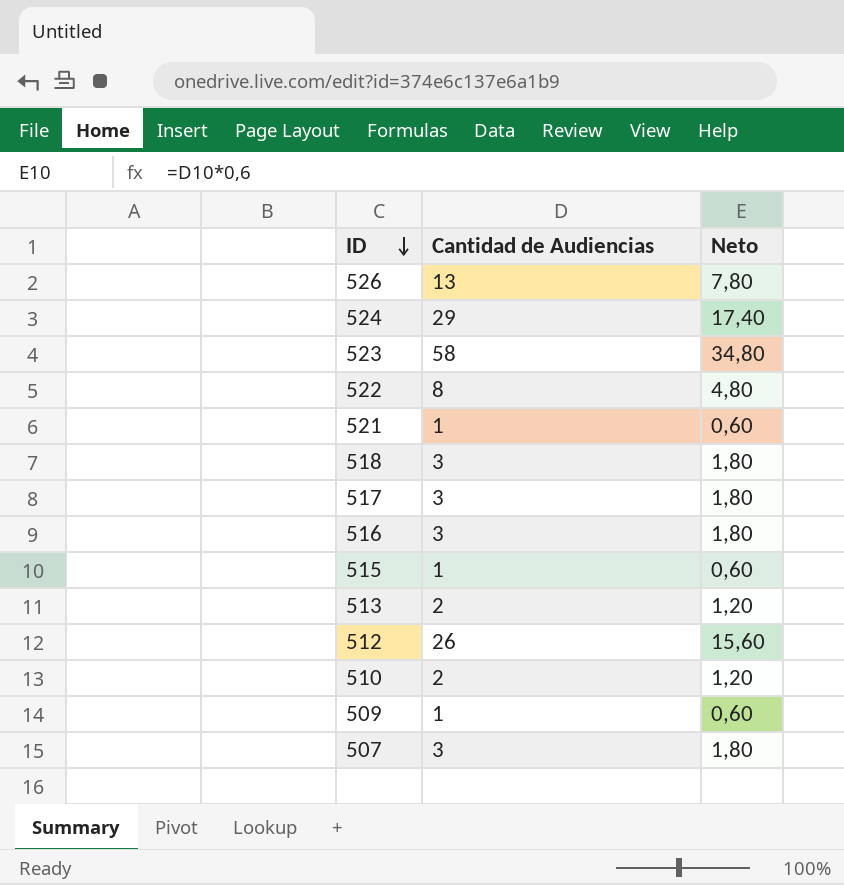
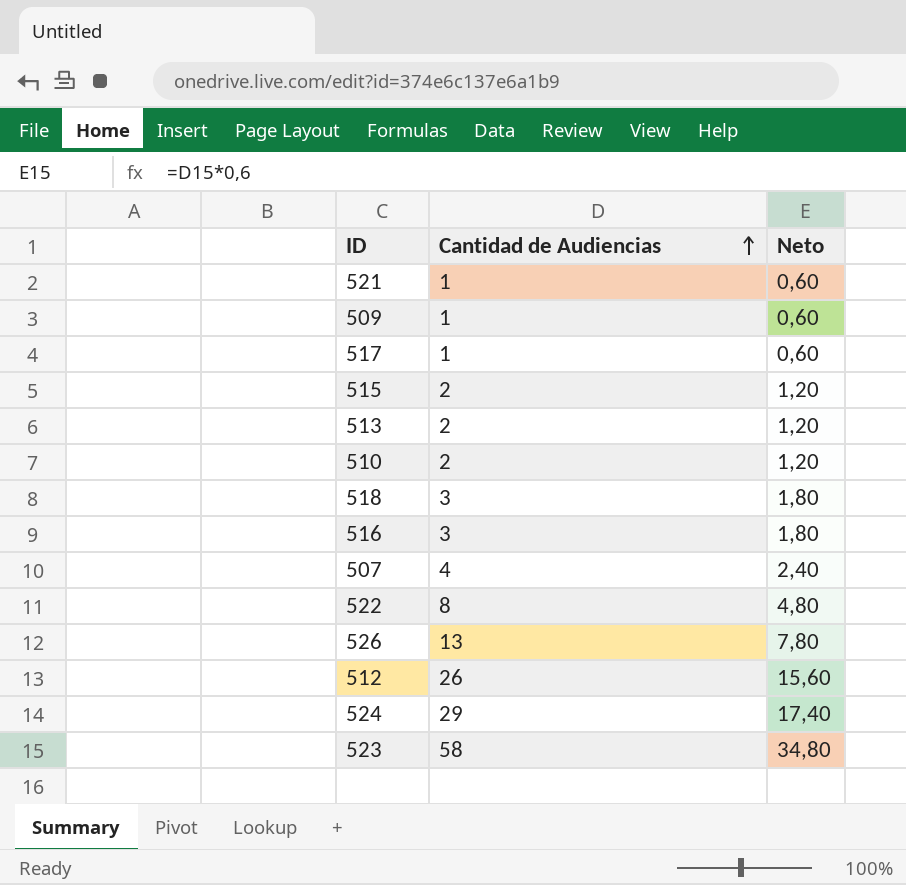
row order: ID descending -> Cantidad de Audiencias ascending
517 | Cantidad de Audiencias: 3 -> 1
517 | Neto: 1,80 -> 0,60
515 | Cantidad de Audiencias: 1 -> 2
515 | Neto: 0,60 -> 1,20
507 | Cantidad de Audiencias: 3 -> 4
507 | Neto: 1,80 -> 2,40

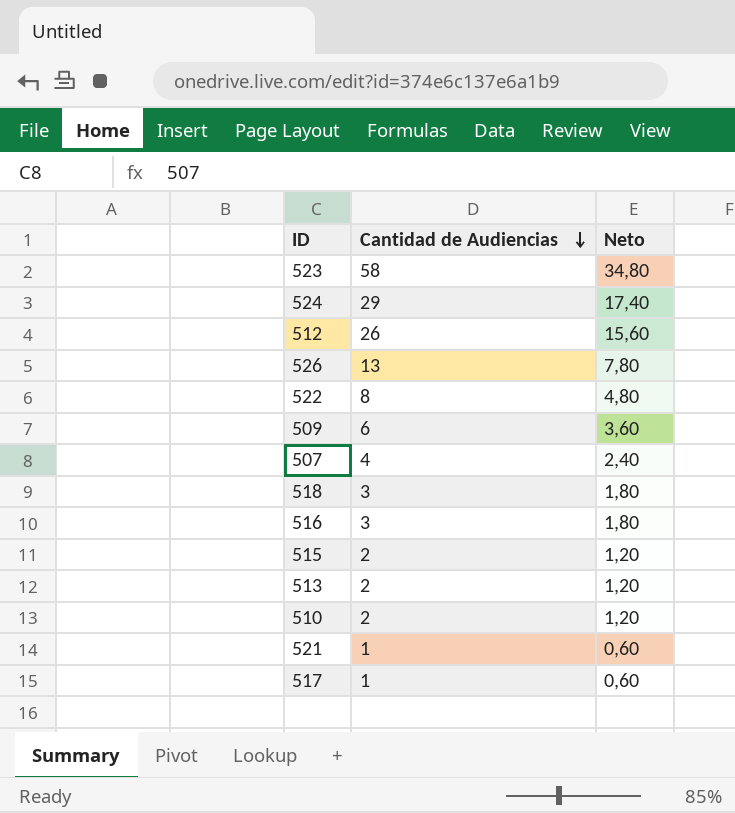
row order: Cantidad de Audiencias ascending -> Cantidad de Audiencias descending
509 | Cantidad de Audiencias: 1 -> 6
509 | Neto: 0,60 -> 3,60

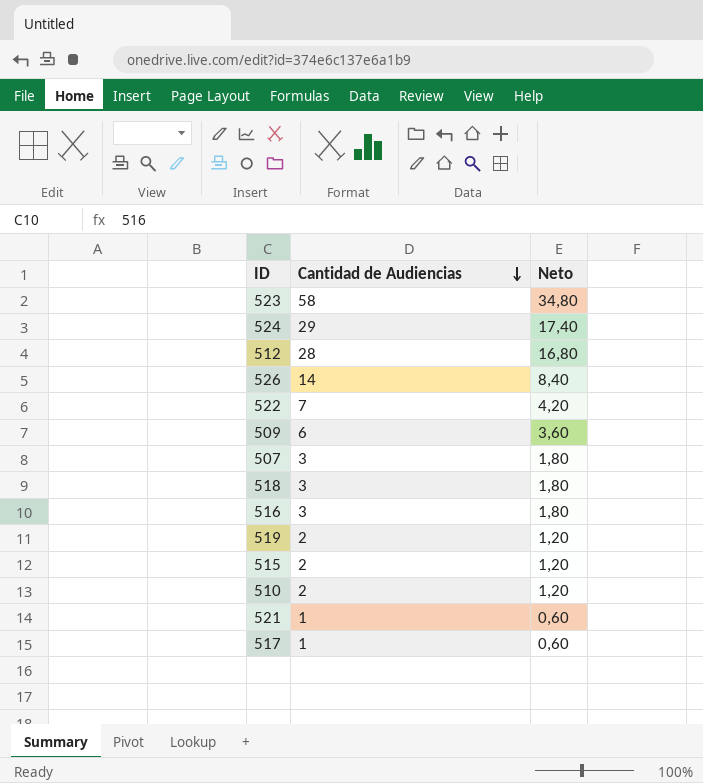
row 513: 2 | 1,20 -> none
512 | Cantidad de Audiencias: 26 -> 28
512 | Neto: 15,60 -> 16,80
526 | Cantidad de Audiencias: 13 -> 14
526 | Neto: 7,80 -> 8,40
522 | Cantidad de Audiencias: 8 -> 7
522 | Neto: 4,80 -> 4,20
507 | Cantidad de Audiencias: 4 -> 3
507 | Neto: 2,40 -> 1,80
row 519: none -> 2 | 1,20

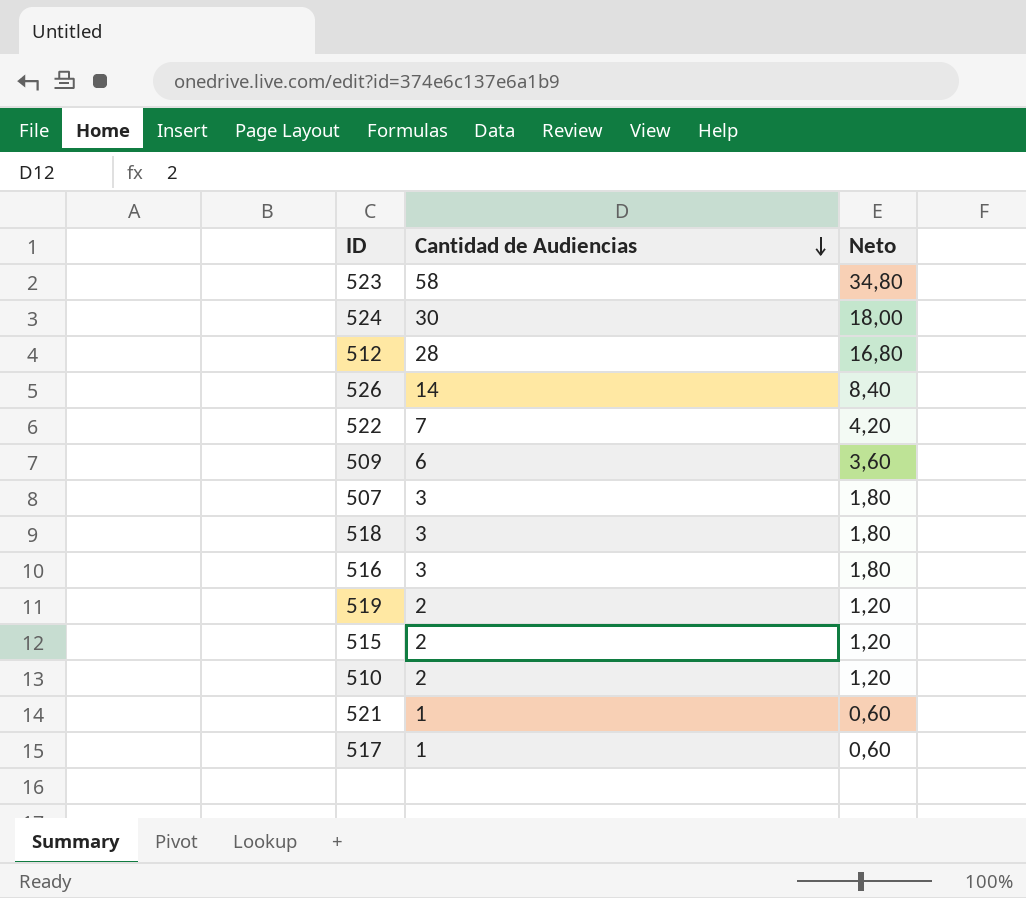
524 | Cantidad de Audiencias: 29 -> 30
524 | Neto: 17,40 -> 18,00

